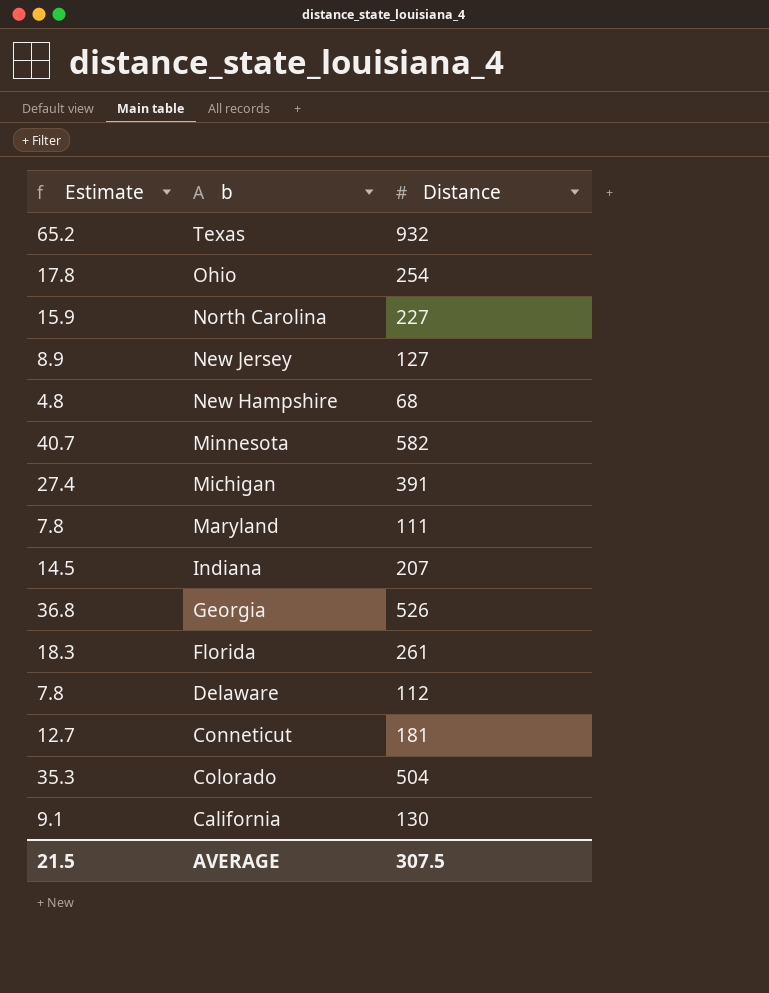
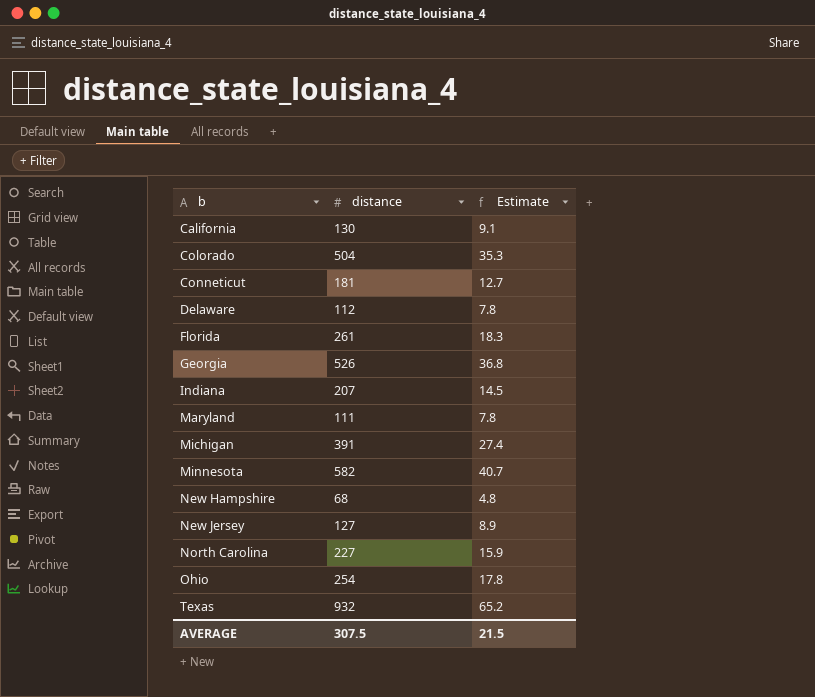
row order: b descending -> b ascending
column name: Distance -> distance
column Estimate | position: 1 -> 3

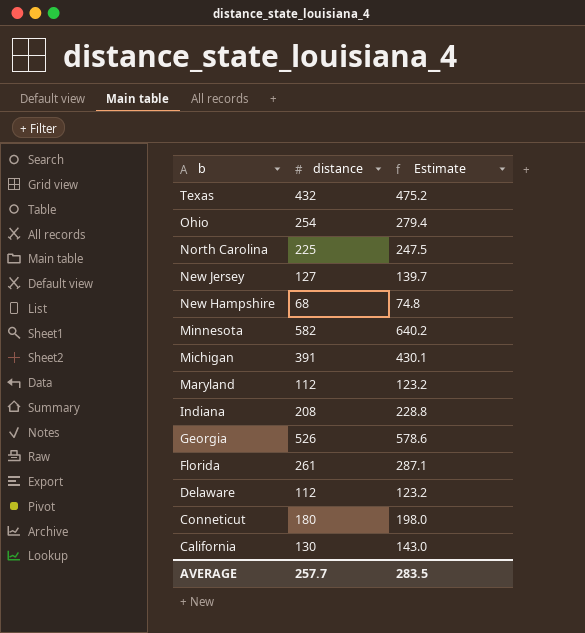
row order: b ascending -> b descending
column Estimate | formula: [distance] * 0.07 -> [distance] * 1.1
row Colorado: 504 | 35.3 -> none
Texas | distance: 932 -> 432
North Carolina | distance: 227 -> 225
Maryland | distance: 111 -> 112
Indiana | distance: 207 -> 208
Conneticut | distance: 181 -> 180
AVERAGE | distance: 307.5 -> 257.7
AVERAGE | Estimate: 21.5 -> 283.5

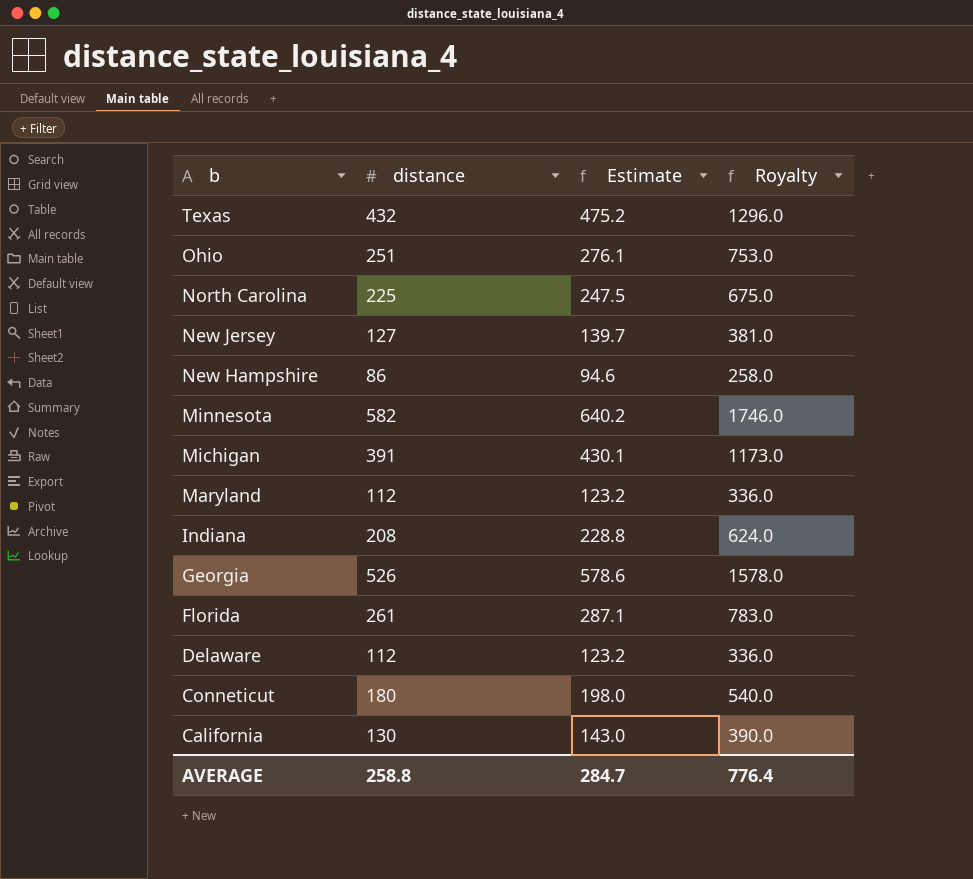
column Royalty | formula: none -> [distance] * 3
Ohio | distance: 254 -> 251
Ohio | Estimate: 279.4 -> 276.1
New Hampshire | distance: 68 -> 86
New Hampshire | Estimate: 74.8 -> 94.6
AVERAGE | distance: 257.7 -> 258.8
AVERAGE | Estimate: 283.5 -> 284.7

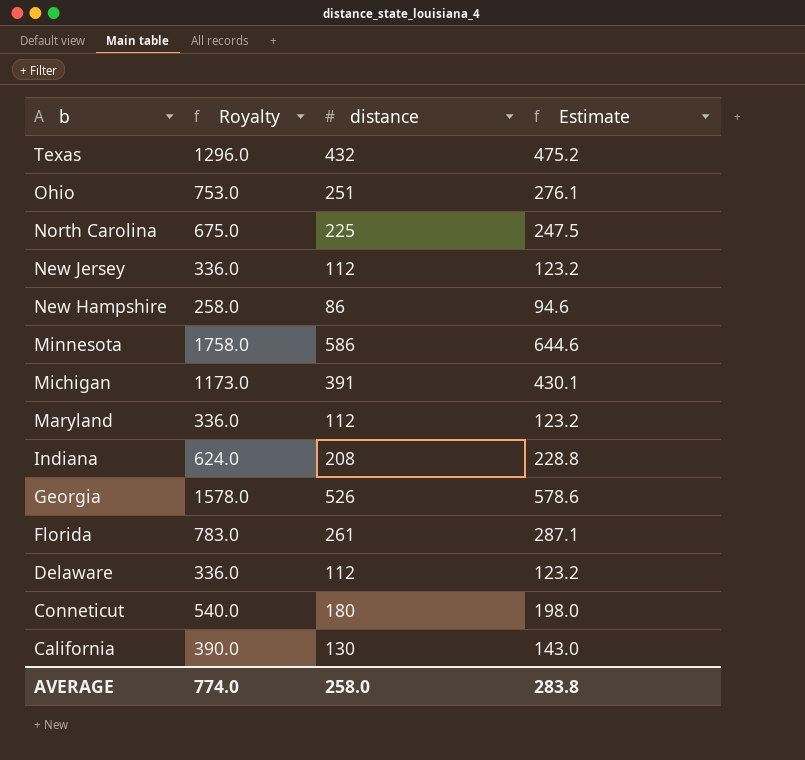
column Royalty | position: 4 -> 2
New Jersey | Royalty: 381.0 -> 336.0
New Jersey | distance: 127 -> 112
New Jersey | Estimate: 139.7 -> 123.2
Minnesota | Royalty: 1746.0 -> 1758.0
Minnesota | distance: 582 -> 586
Minnesota | Estimate: 640.2 -> 644.6
AVERAGE | Royalty: 776.4 -> 774.0
AVERAGE | distance: 258.8 -> 258.0
AVERAGE | Estimate: 284.7 -> 283.8

